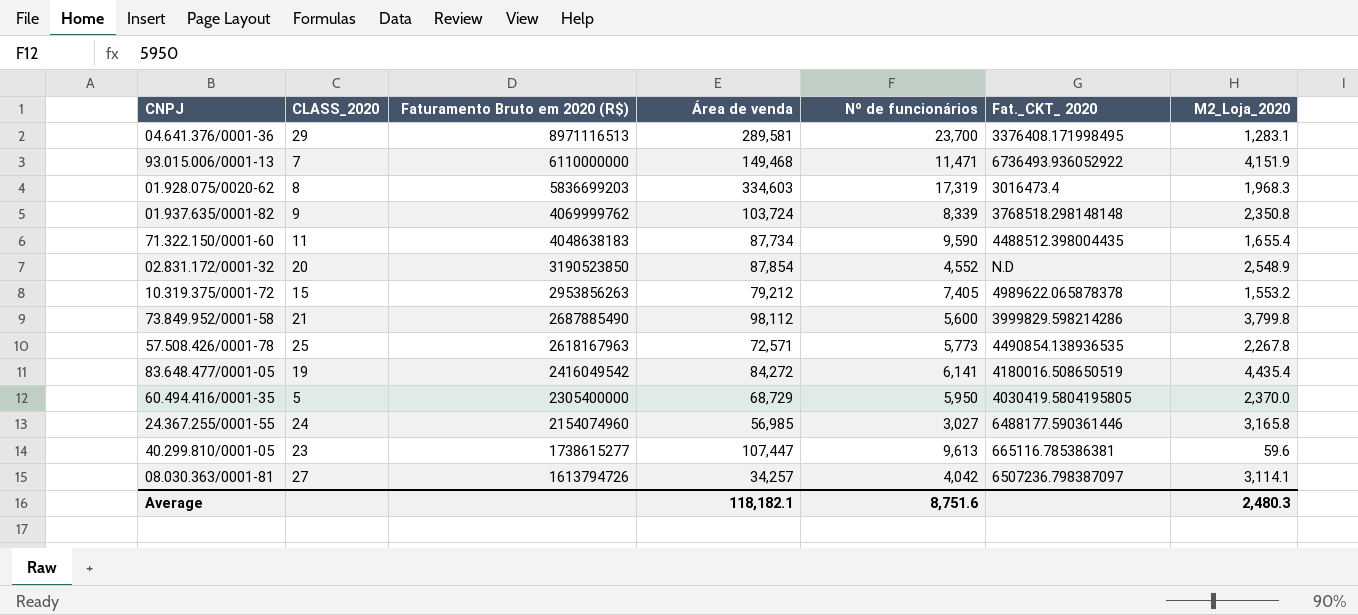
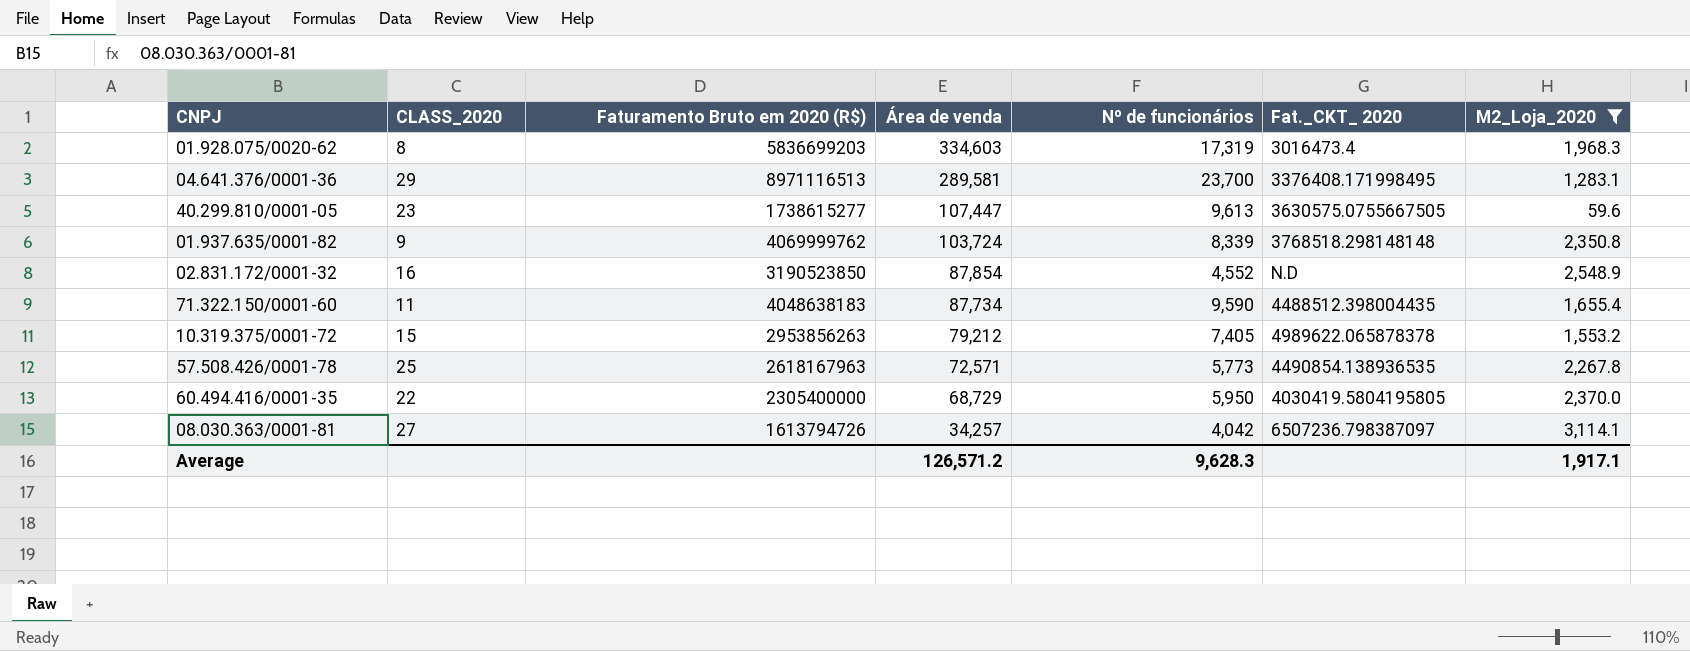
filter: none -> M2_Loja_2020 <= 3,114.1
row order: Faturamento Bruto em 2020 (R$) descending -> Área de venda descending
40.299.810/0001-05 | Fat._CKT_ 2020: 665116.785386381 -> 3630575.0755667505
02.831.172/0001-32 | CLASS_2020: 20 -> 16
60.494.416/0001-35 | CLASS_2020: 5 -> 22
Average | Área de venda: 118,182.1 -> 126,571.2
Average | Nº de funcionários: 8,751.6 -> 9,628.3
Average | M2_Loja_2020: 2,480.3 -> 1,917.1

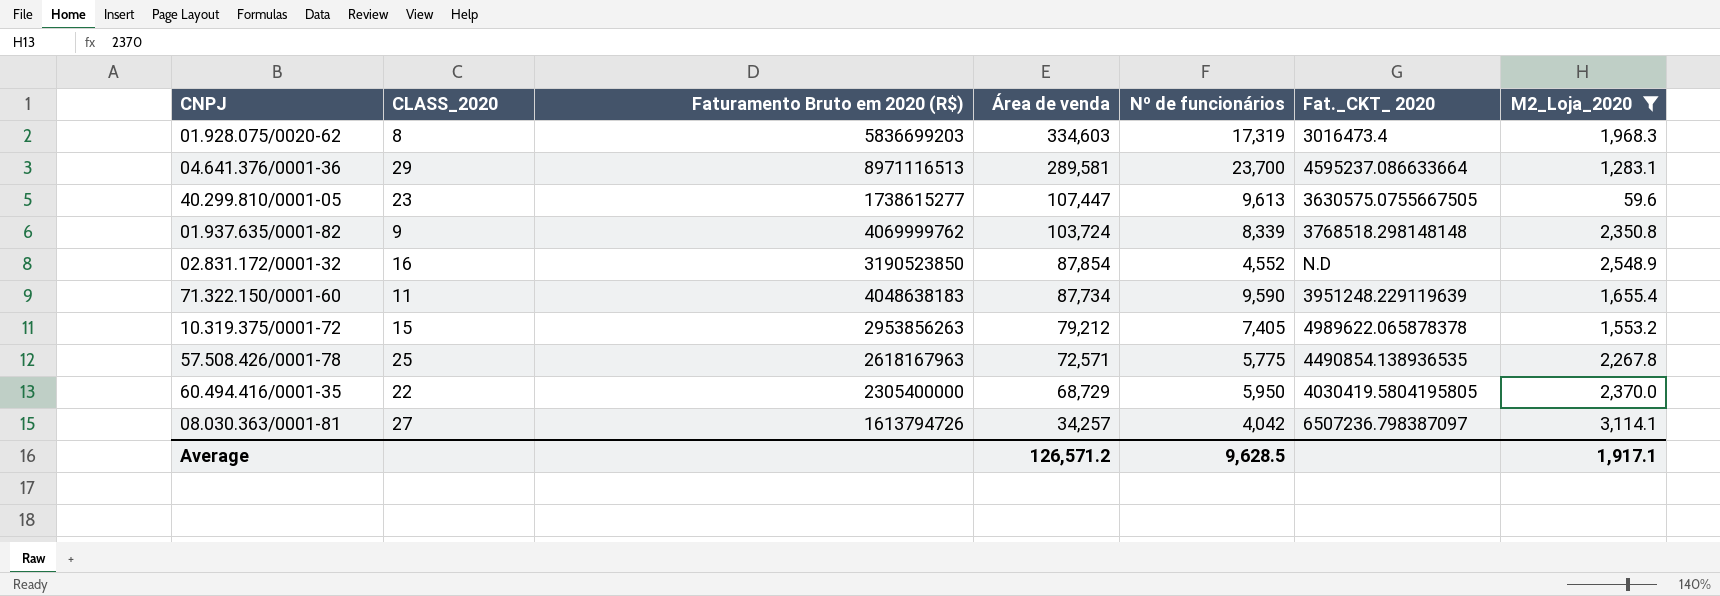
04.641.376/0001-36 | Fat._CKT_ 2020: 3376408.171998495 -> 4595237.086633664
71.322.150/0001-60 | Fat._CKT_ 2020: 4488512.398004435 -> 3951248.229119639
57.508.426/0001-78 | Nº de funcionários: 5,773 -> 5,775
Average | Nº de funcionários: 9,628.3 -> 9,628.5

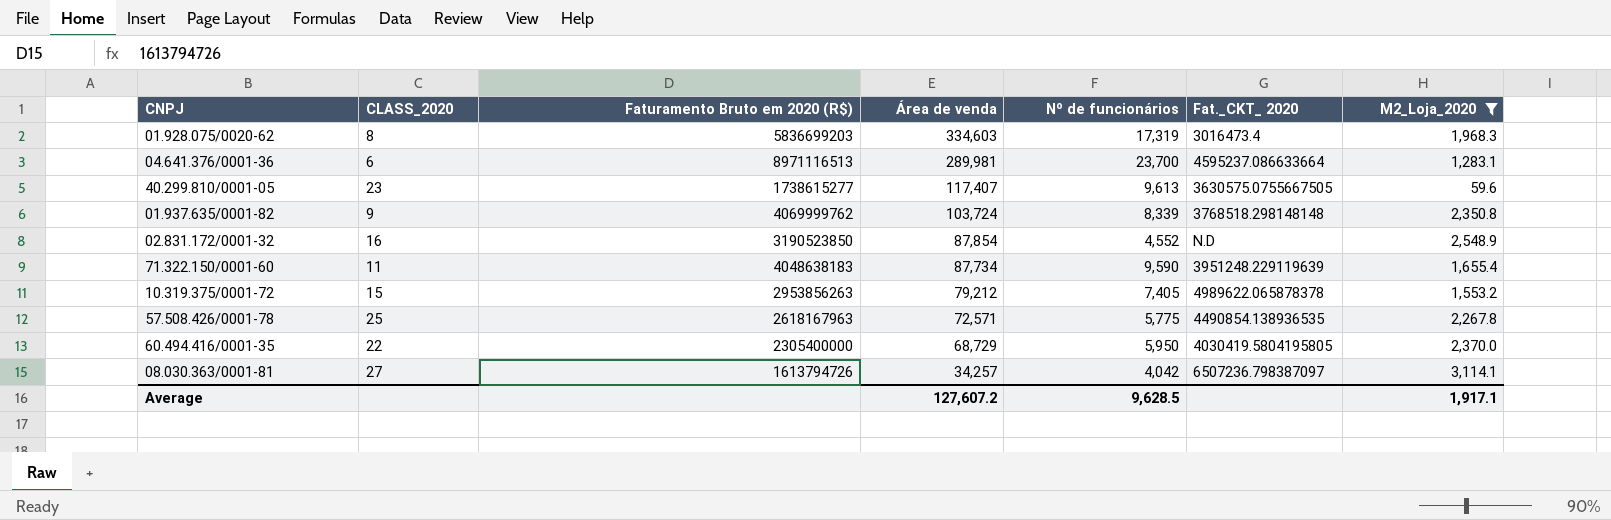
04.641.376/0001-36 | CLASS_2020: 29 -> 6
04.641.376/0001-36 | Área de venda: 289,581 -> 289,981
40.299.810/0001-05 | Área de venda: 107,447 -> 117,407
Average | Área de venda: 126,571.2 -> 127,607.2

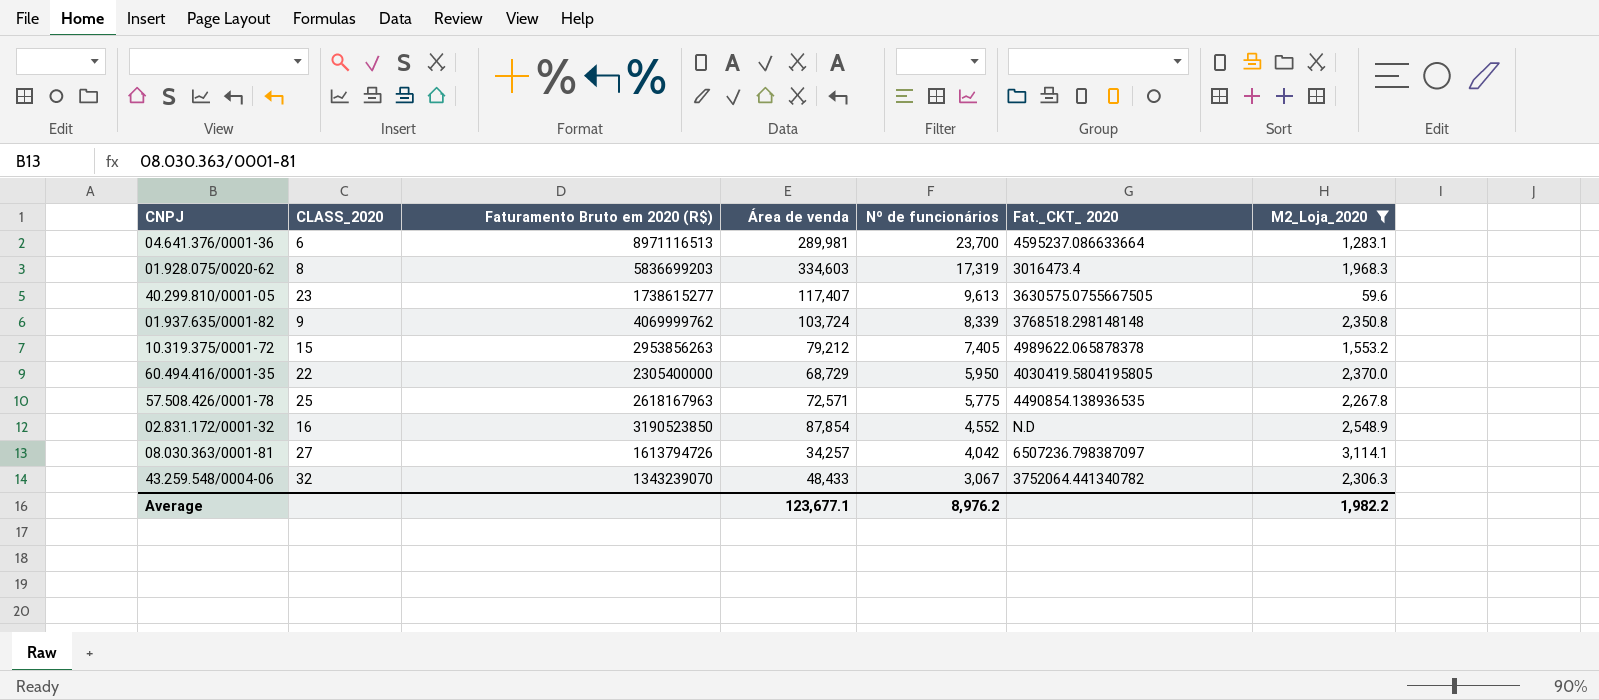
row order: Área de venda descending -> Nº de funcionários descending
row 71.322.150/0001-60: 11 | 4048638183 | 87,734 | 9,590 | 3951248.229119639 | 1,655.4 -> none
row 43.259.548/0004-06: none -> 32 | 1343239070 | 48,433 | 3,067 | 3752064.441340782 | 2,306.3
Average | Área de venda: 127,607.2 -> 123,677.1
Average | Nº de funcionários: 9,628.5 -> 8,976.2
Average | M2_Loja_2020: 1,917.1 -> 1,982.2

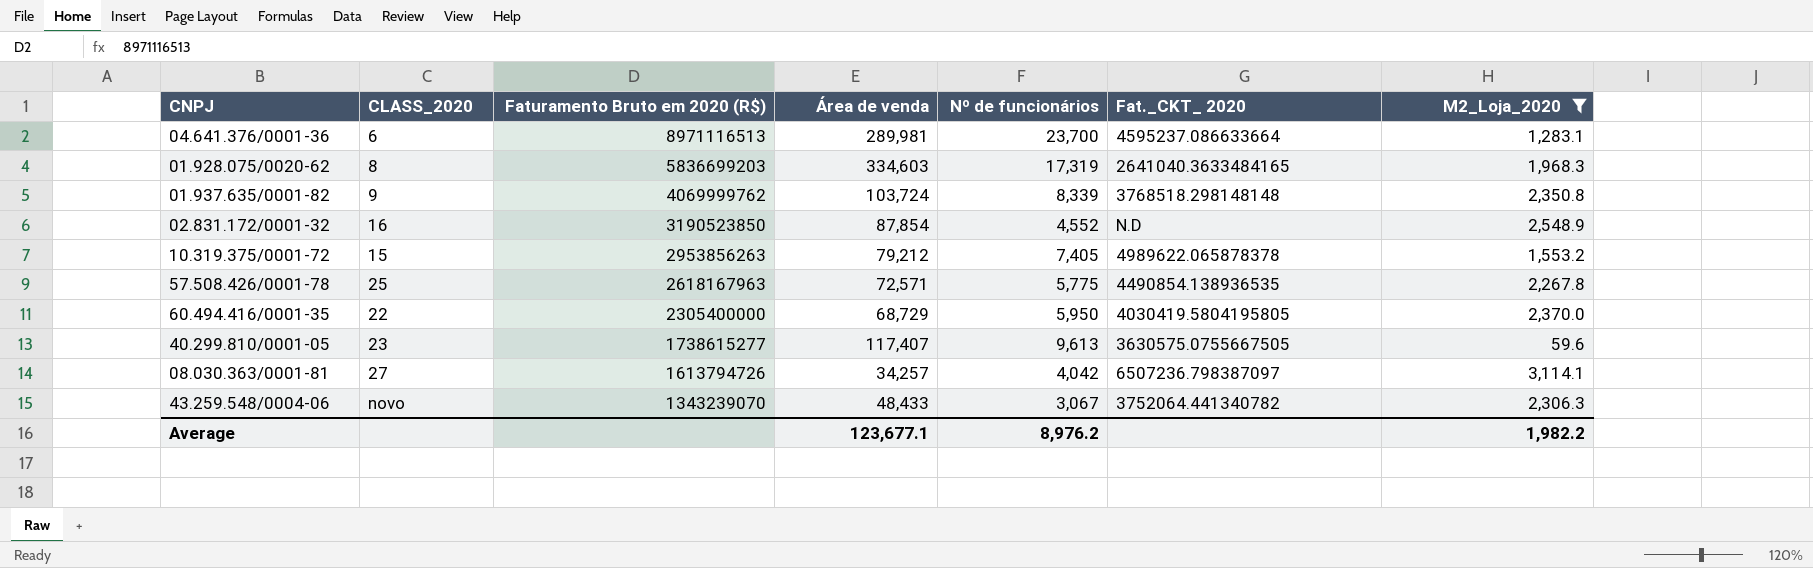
row order: Nº de funcionários descending -> Faturamento Bruto em 2020 (R$) descending
01.928.075/0020-62 | Fat._CKT_ 2020: 3016473.4 -> 2641040.3633484165
43.259.548/0004-06 | CLASS_2020: 32 -> novo

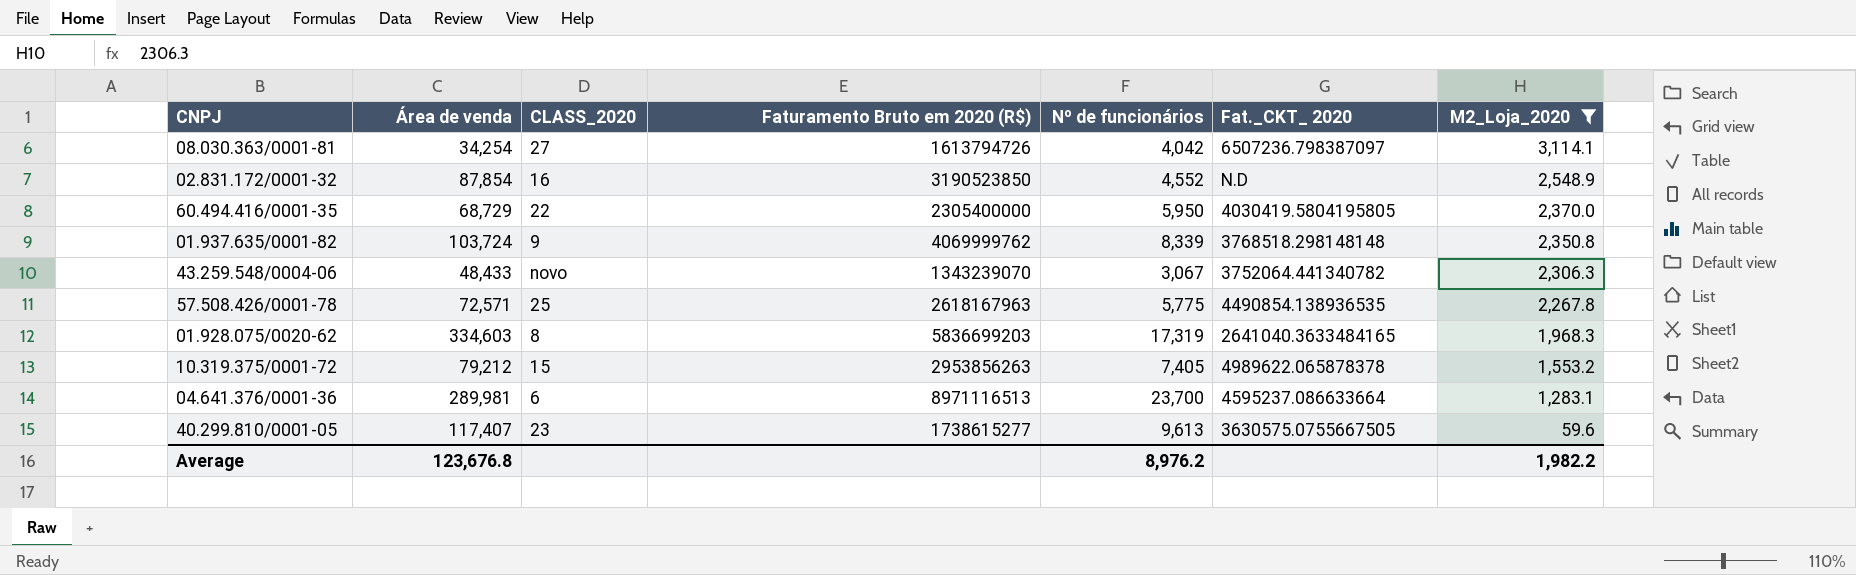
row order: Faturamento Bruto em 2020 (R$) descending -> M2_Loja_2020 descending
column Área de venda | position: 4 -> 2
08.030.363/0001-81 | Área de venda: 34,257 -> 34,254
Average | Área de venda: 123,677.1 -> 123,676.8

